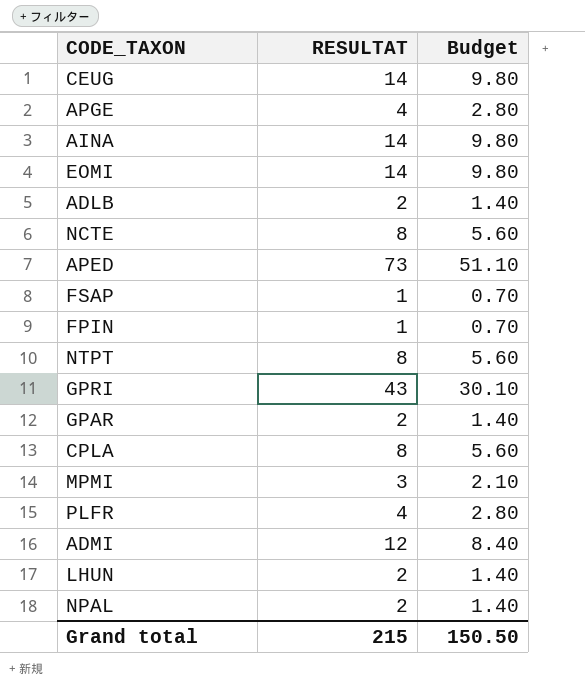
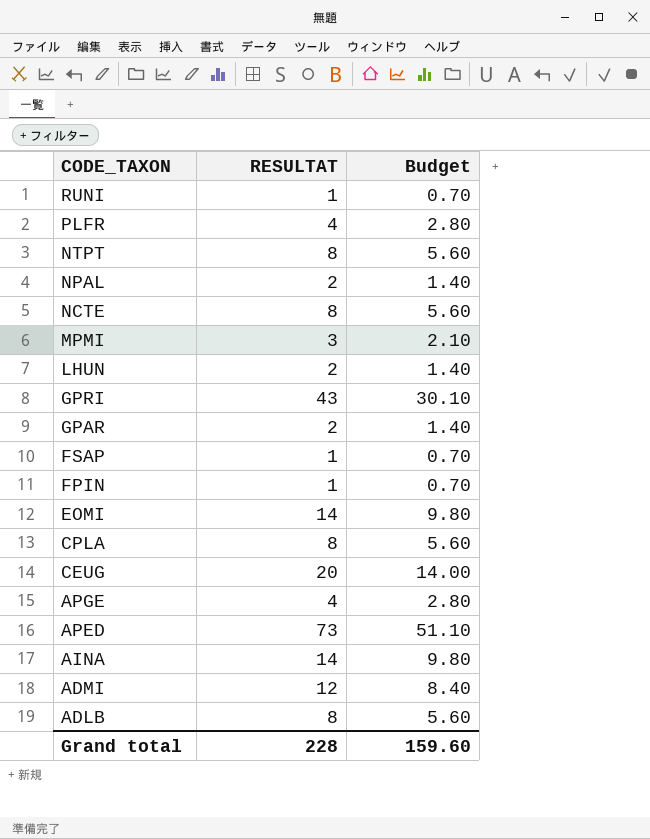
row order: none -> CODE_TAXON descending
row RUNI: none -> 1 | 0.70
CEUG | RESULTAT: 14 -> 20
CEUG | Budget: 9.80 -> 14.00
ADLB | RESULTAT: 2 -> 8
ADLB | Budget: 1.40 -> 5.60
Grand total | RESULTAT: 215 -> 228
Grand total | Budget: 150.50 -> 159.60

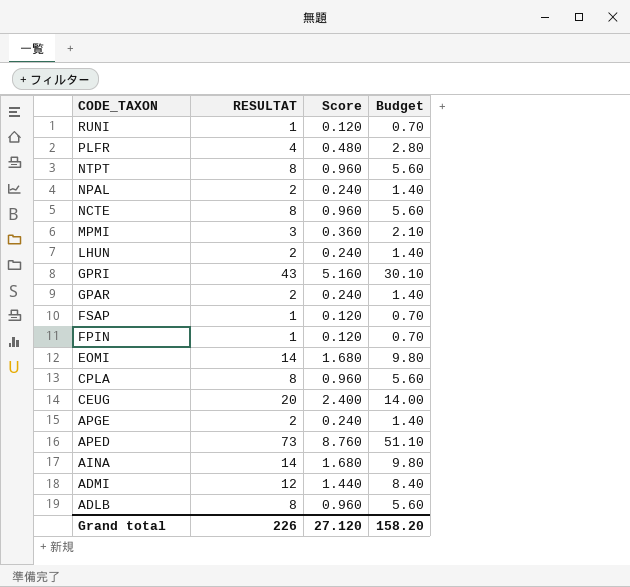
column Score | formula: none -> [RESULTAT] * 0.12
APGE | RESULTAT: 4 -> 2
APGE | Budget: 2.80 -> 1.40
Grand total | RESULTAT: 228 -> 226
Grand total | Budget: 159.60 -> 158.20

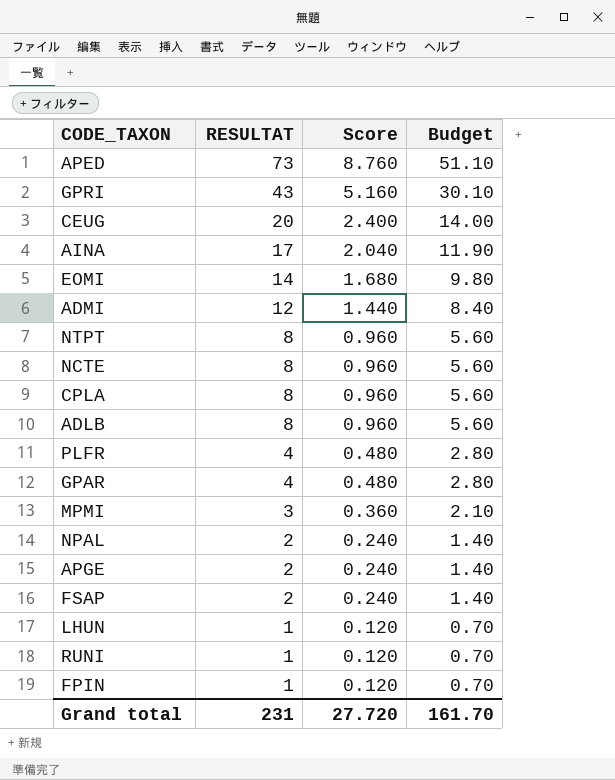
row order: CODE_TAXON descending -> RESULTAT descending
AINA | RESULTAT: 14 -> 17
AINA | Score: 1.680 -> 2.040
AINA | Budget: 9.80 -> 11.90
GPAR | RESULTAT: 2 -> 4
GPAR | Score: 0.240 -> 0.480
GPAR | Budget: 1.40 -> 2.80
FSAP | RESULTAT: 1 -> 2
FSAP | Score: 0.120 -> 0.240
FSAP | Budget: 0.70 -> 1.40
LHUN | RESULTAT: 2 -> 1
LHUN | Score: 0.240 -> 0.120
LHUN | Budget: 1.40 -> 0.70
Grand total | RESULTAT: 226 -> 231
Grand total | Score: 27.120 -> 27.720
Grand total | Budget: 158.20 -> 161.70

